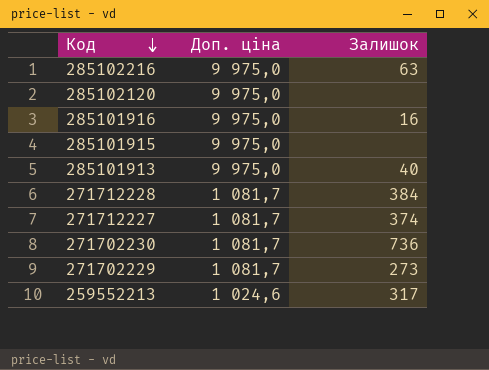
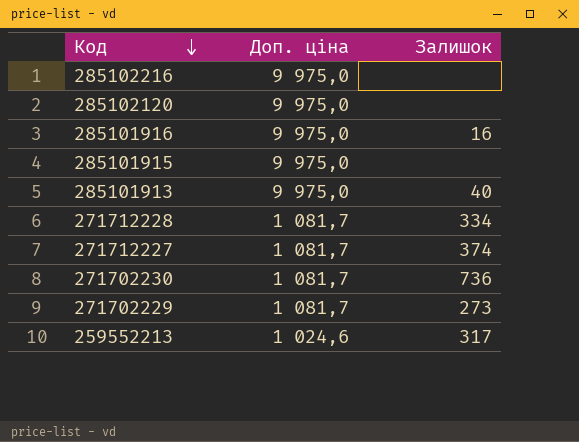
285102216 | Залишок: 63 -> none
271712228 | Залишок: 384 -> 334

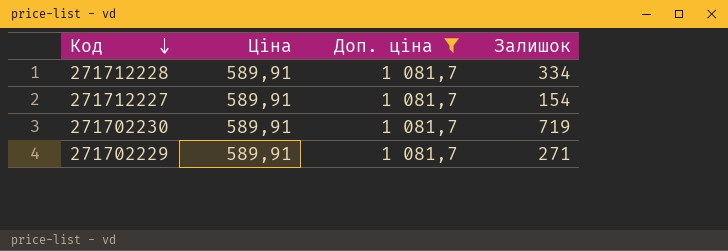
filter: none -> Доп. ціна = 1 081,7
column Ціна | position: none -> 2
271712227 | Залишок: 374 -> 154
271702230 | Залишок: 736 -> 719
271702229 | Залишок: 273 -> 271

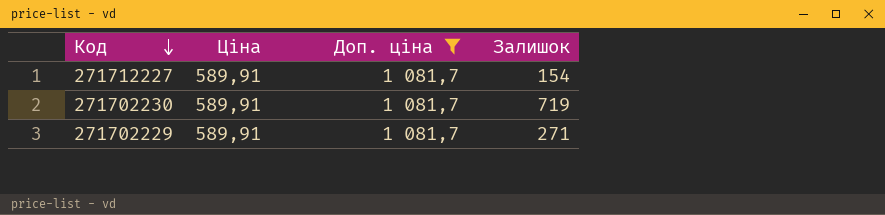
row 271712228: 589,91 | 1 081,7 | 334 -> none

